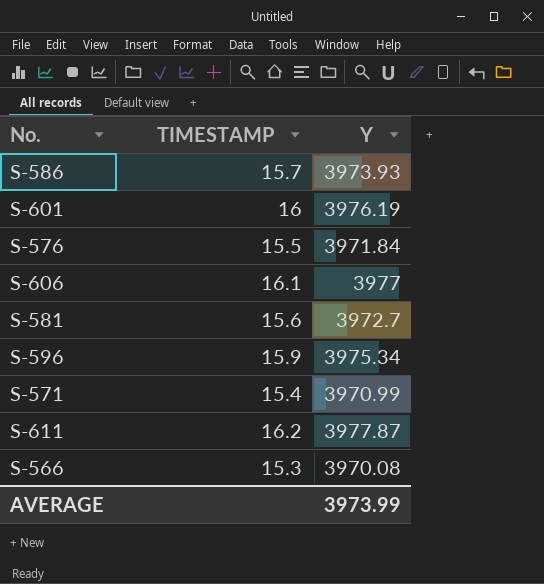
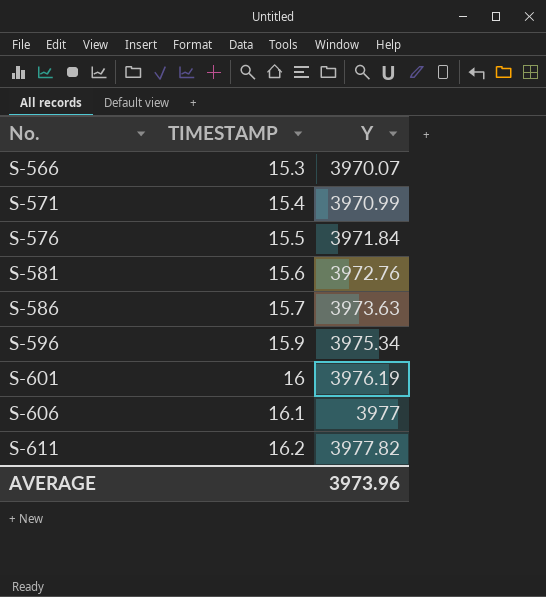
row order: none -> No. ascending
S-566 | Y: 3970.08 -> 3970.07
S-581 | Y: 3972.7 -> 3972.76
S-586 | Y: 3973.93 -> 3973.63
S-611 | Y: 3977.87 -> 3977.82
AVERAGE | Y: 3973.99 -> 3973.96

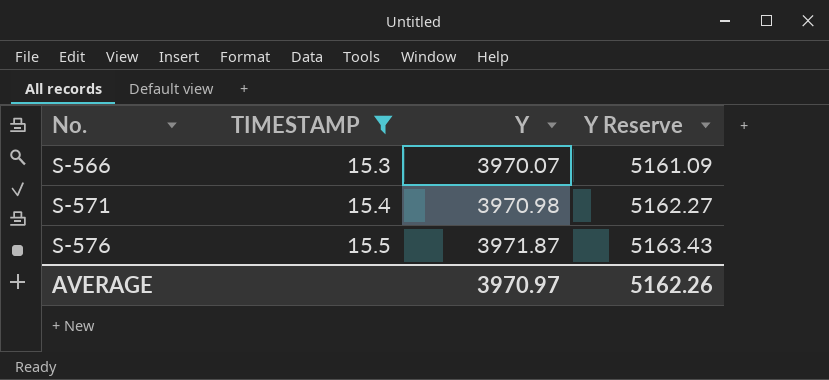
filter: none -> TIMESTAMP <= 15.5
column Y Reserve | formula: none -> [Y] * 1.3
S-571 | Y: 3970.99 -> 3970.98
S-576 | Y: 3971.84 -> 3971.87
AVERAGE | Y: 3973.96 -> 3970.97

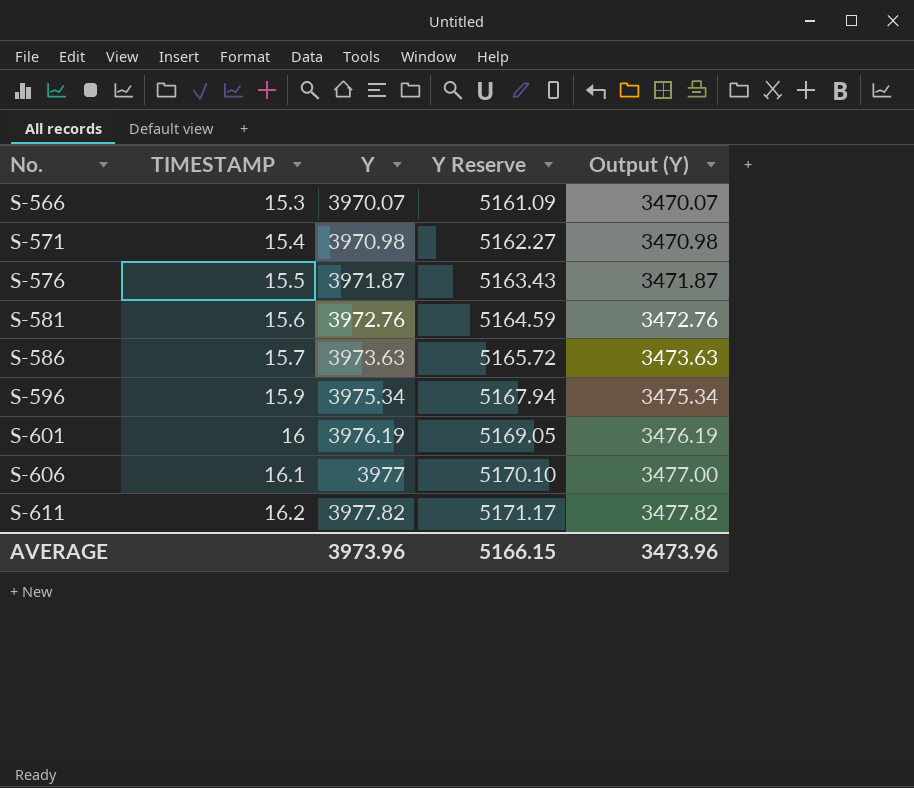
filter: TIMESTAMP <= 15.5 -> none
column Output (Y) | formula: none -> [Y] - 500
AVERAGE | Y: 3970.97 -> 3973.96
AVERAGE | Y Reserve: 5162.26 -> 5166.15

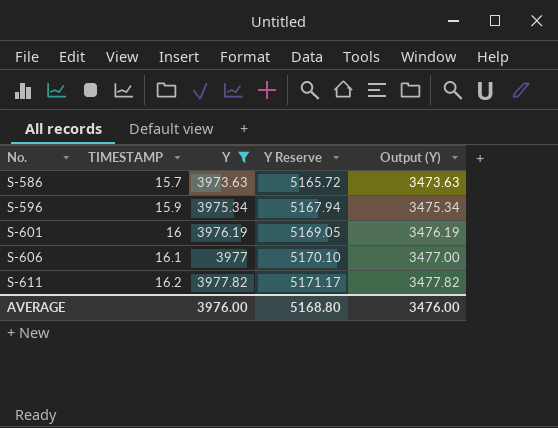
filter: none -> Y >= 3973.63
AVERAGE | Y: 3973.96 -> 3976.00
AVERAGE | Y Reserve: 5166.15 -> 5168.80
AVERAGE | Output (Y): 3473.96 -> 3476.00

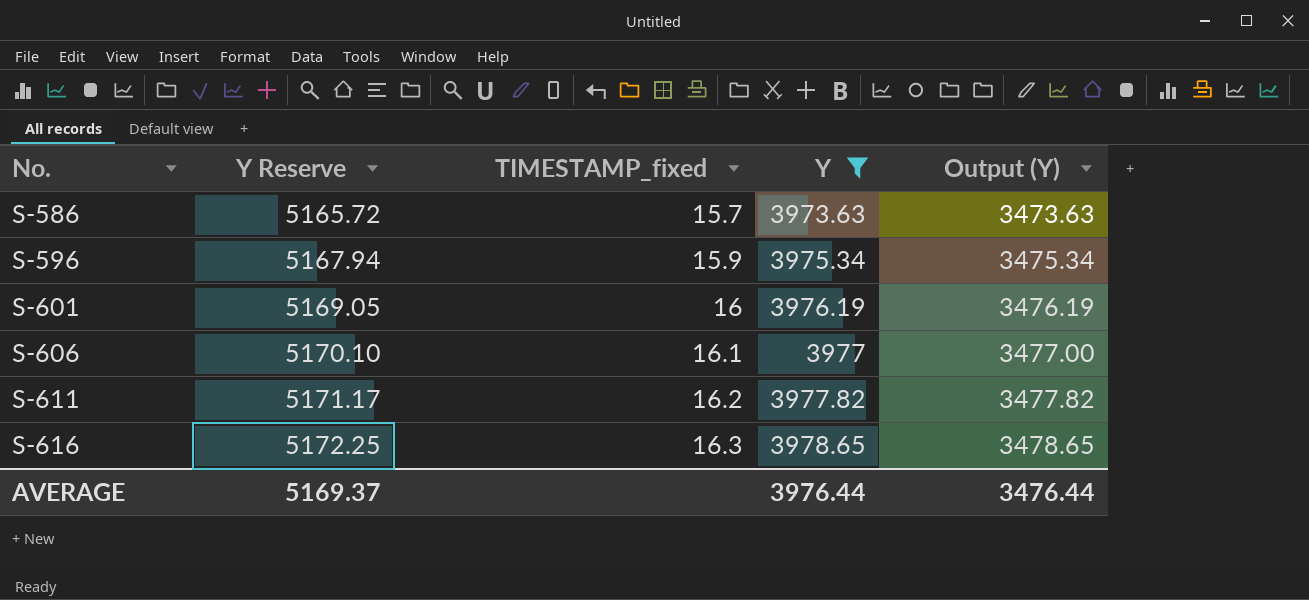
column Y Reserve | position: 4 -> 2
column name: TIMESTAMP -> TIMESTAMP_fixed
row S-616: none -> 5172.25 | 16.3 | 3978.65 | 3478.65
AVERAGE | Y Reserve: 5168.80 -> 5169.37
AVERAGE | Y: 3976.00 -> 3976.44
AVERAGE | Output (Y): 3476.00 -> 3476.44

